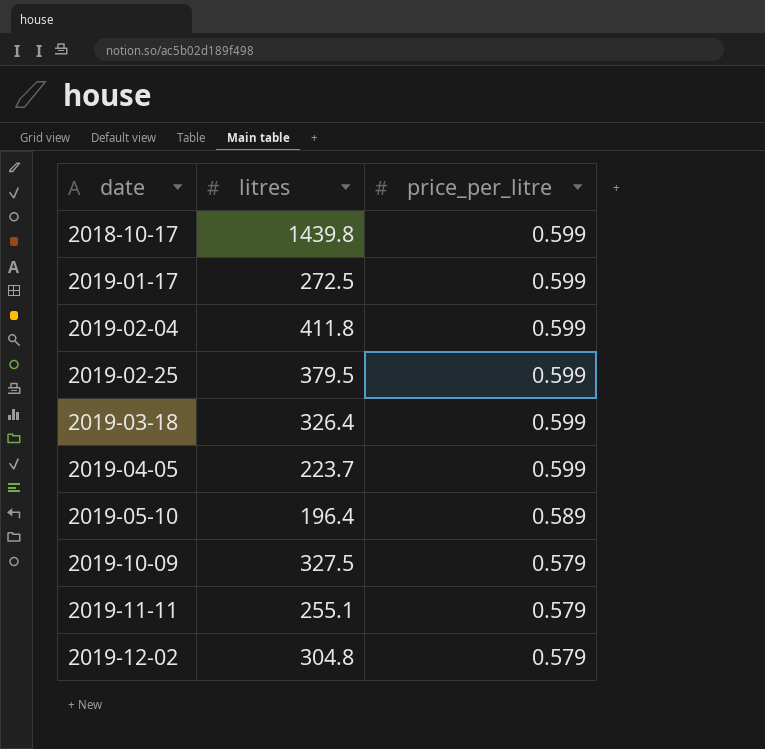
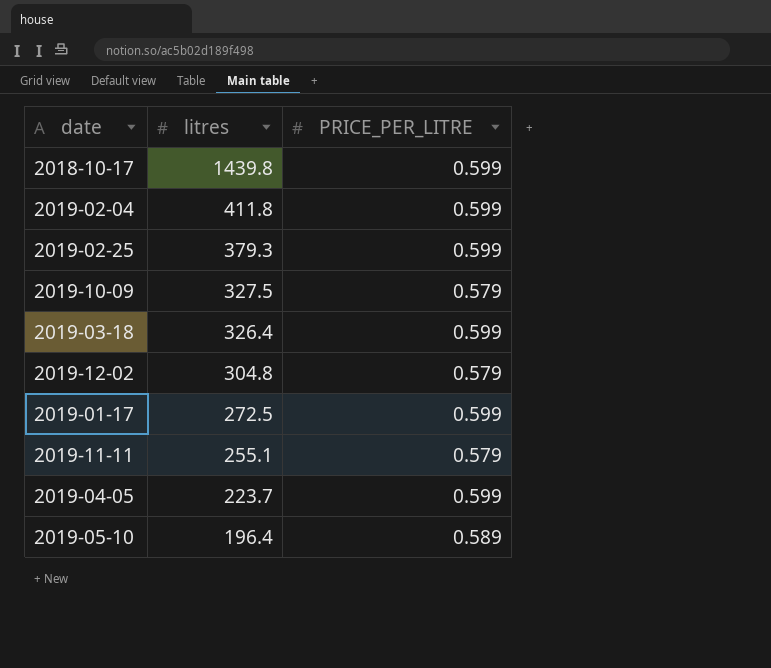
row order: date ascending -> litres descending
column name: price_per_litre -> PRICE_PER_LITRE
2019-02-25 | litres: 379.5 -> 379.3

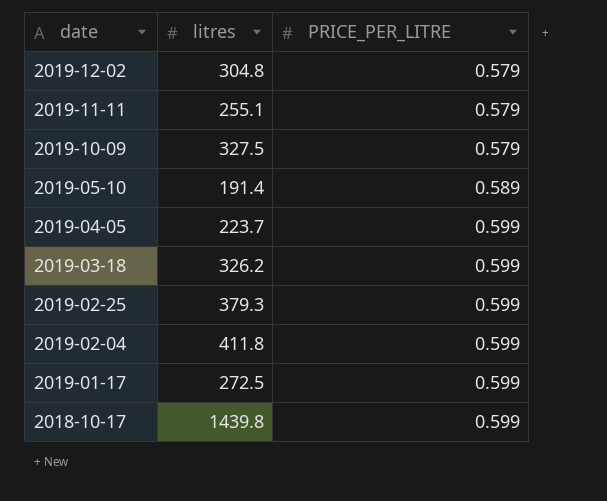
row order: litres descending -> date descending
2019-05-10 | litres: 196.4 -> 191.4
2019-03-18 | litres: 326.4 -> 326.2

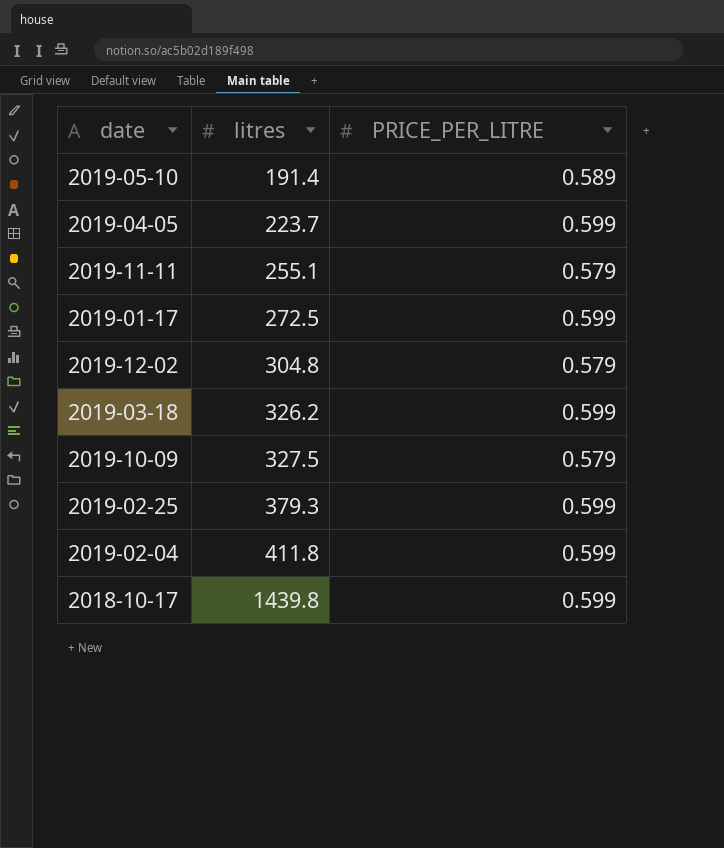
row order: date descending -> litres ascending

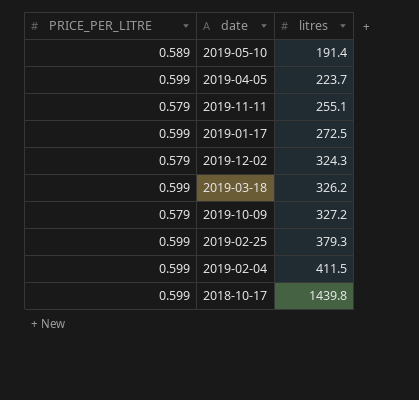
column PRICE_PER_LITRE | position: 3 -> 1
2019-12-02 | litres: 304.8 -> 324.3
2019-10-09 | litres: 327.5 -> 327.2
2019-02-04 | litres: 411.8 -> 411.5

